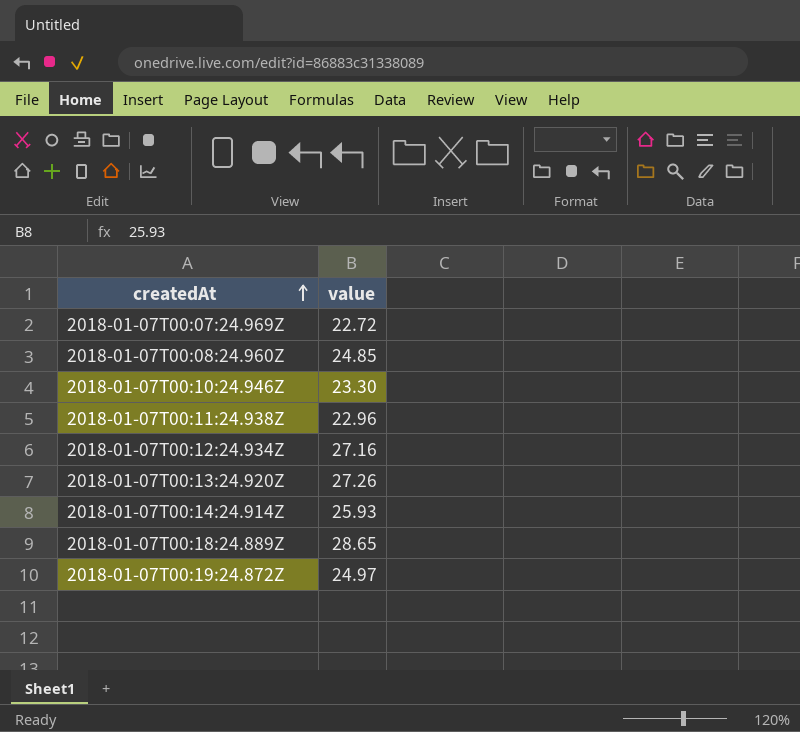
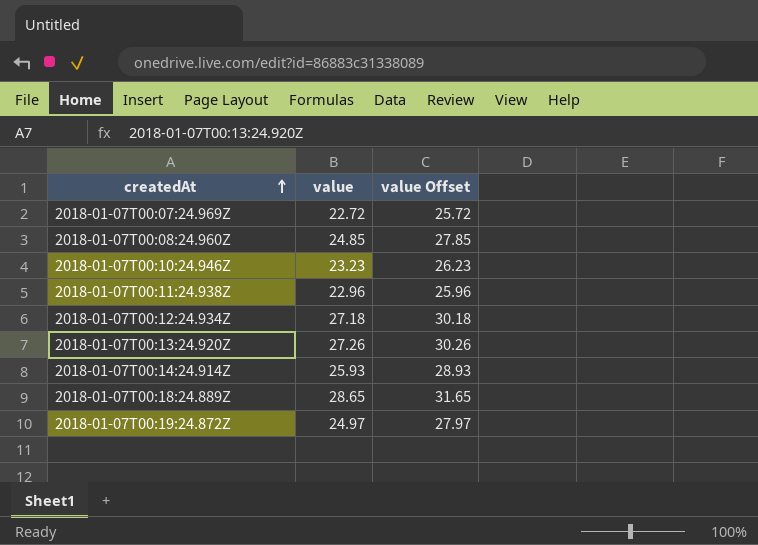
column value Offset | formula: none -> [value] + 3
2018-01-07T00:10:24.946Z | value: 23.30 -> 23.23
2018-01-07T00:12:24.934Z | value: 27.16 -> 27.18

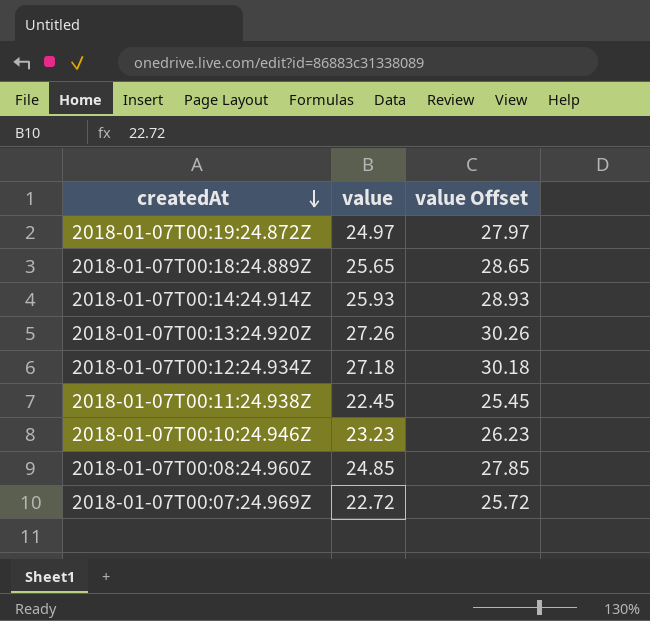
row order: createdAt ascending -> createdAt descending
2018-01-07T00:18:24.889Z | value: 28.65 -> 25.65
2018-01-07T00:18:24.889Z | value Offset: 31.65 -> 28.65
2018-01-07T00:11:24.938Z | value: 22.96 -> 22.45
2018-01-07T00:11:24.938Z | value Offset: 25.96 -> 25.45

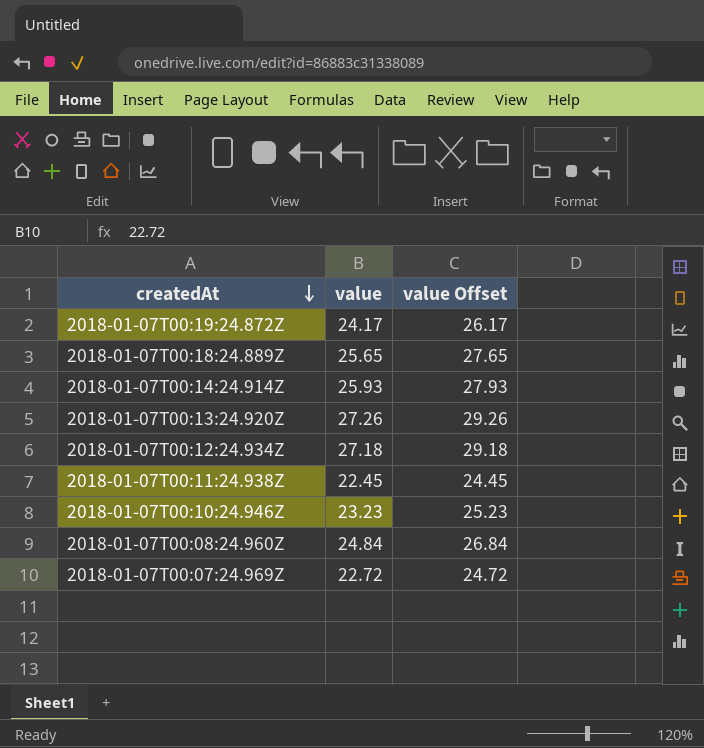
column value Offset | formula: [value] + 3 -> [value] + 2
2018-01-07T00:19:24.872Z | value: 24.97 -> 24.17
2018-01-07T00:08:24.960Z | value: 24.85 -> 24.84

